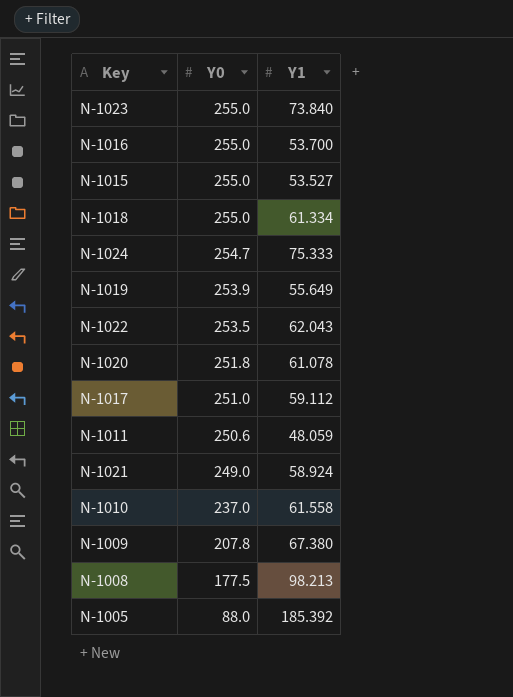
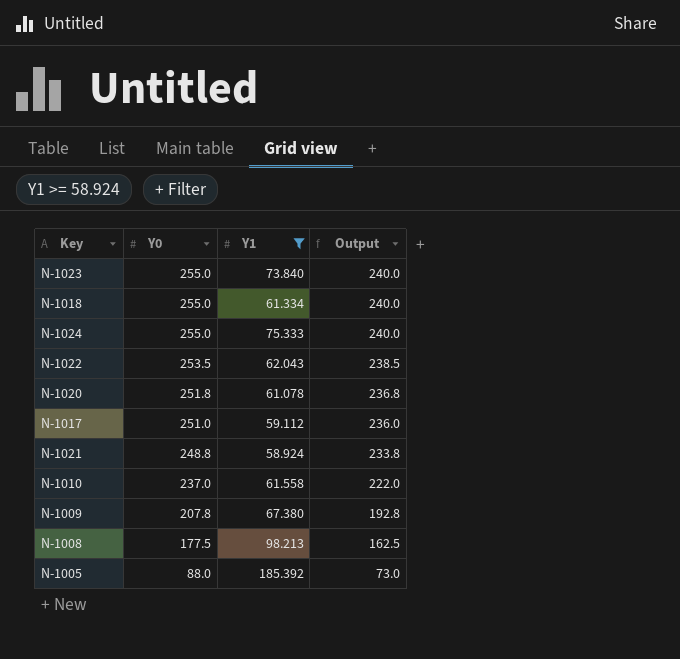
filter: none -> Y1 >= 58.924
column Output | formula: none -> [Y0] - 15
N-1024 | Y0: 254.7 -> 255.0
N-1021 | Y0: 249.0 -> 248.8

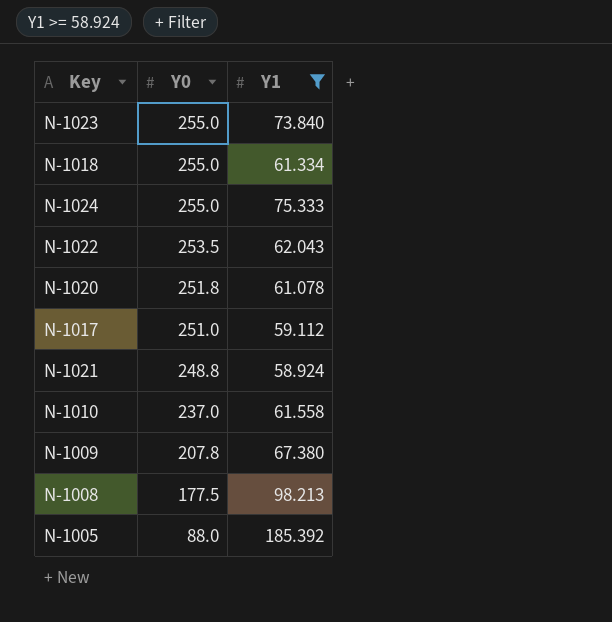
column Output | formula: [Y0] - 15 -> none

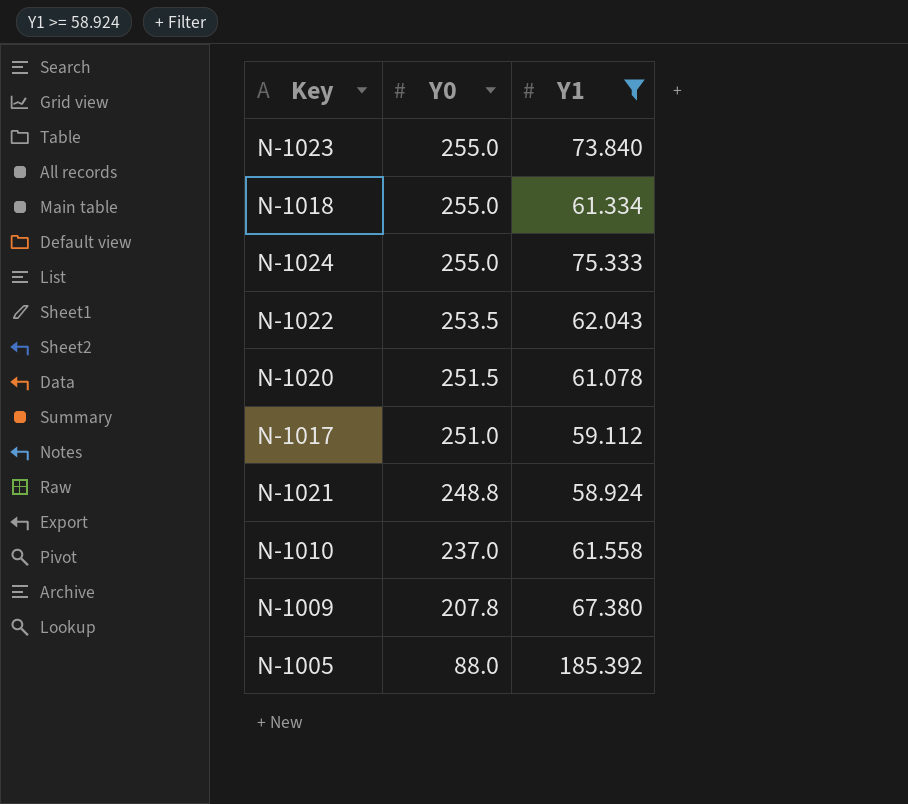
row N-1008: 177.5 | 98.213 -> none
N-1020 | Y0: 251.8 -> 251.5

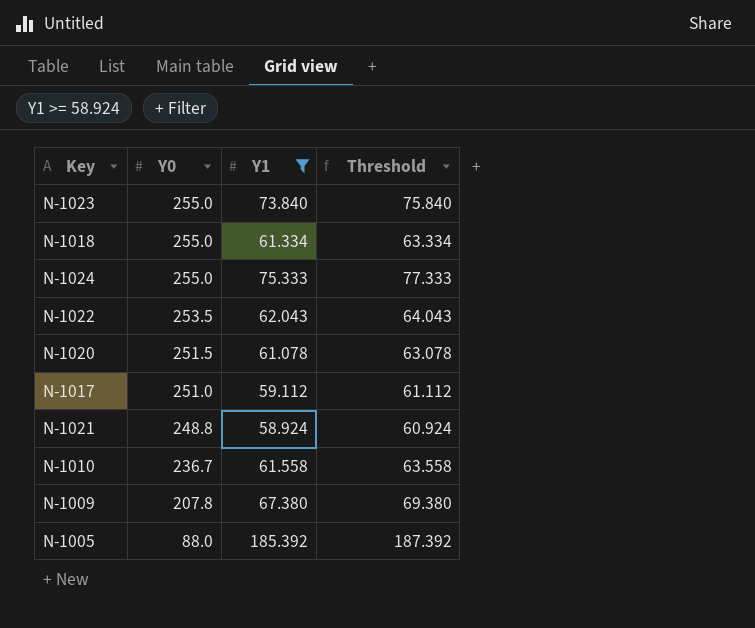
column Threshold | formula: none -> [Y1] + 2
N-1010 | Y0: 237.0 -> 236.7

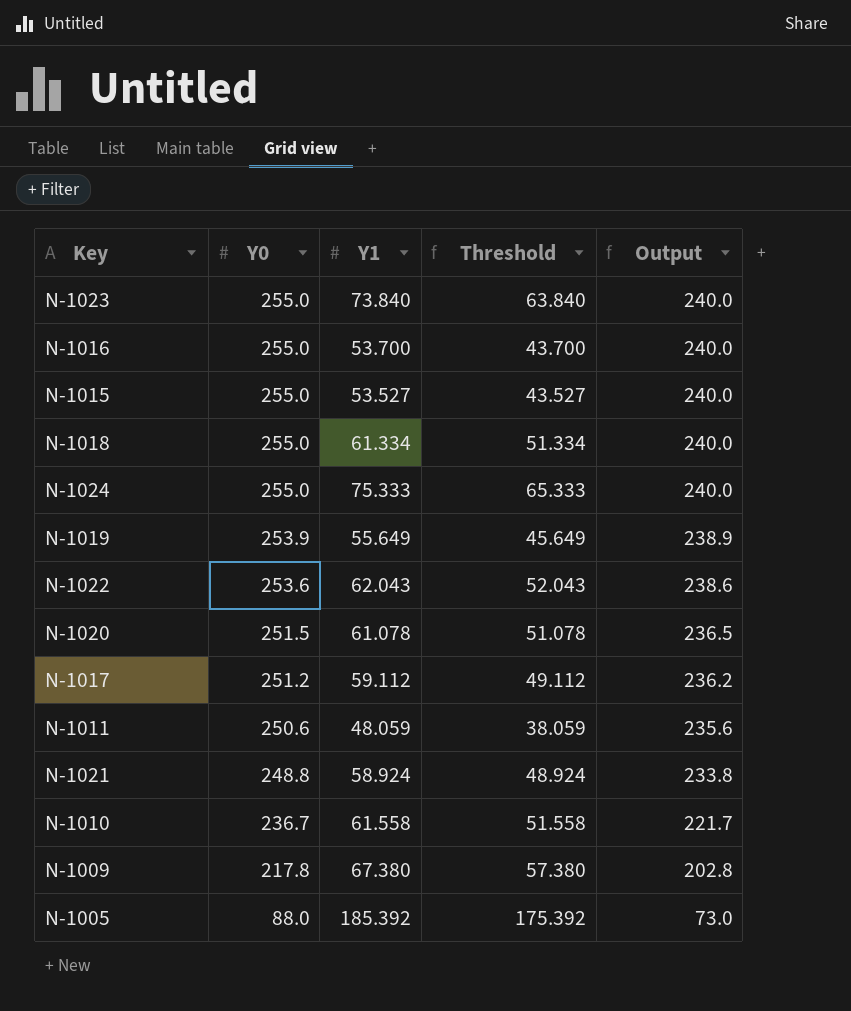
filter: Y1 >= 58.924 -> none
column Threshold | formula: [Y1] + 2 -> [Y1] - 10
column Output | formula: none -> [Y0] - 15
N-1022 | Y0: 253.5 -> 253.6
N-1017 | Y0: 251.0 -> 251.2
N-1009 | Y0: 207.8 -> 217.8

